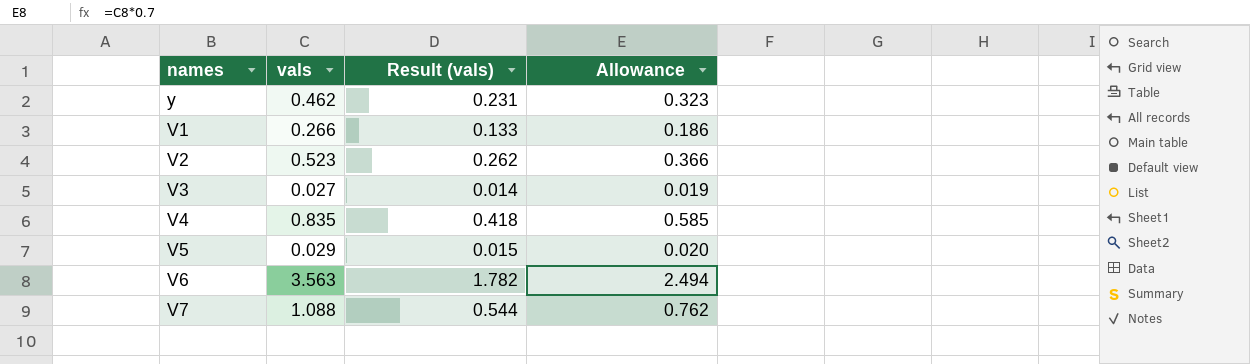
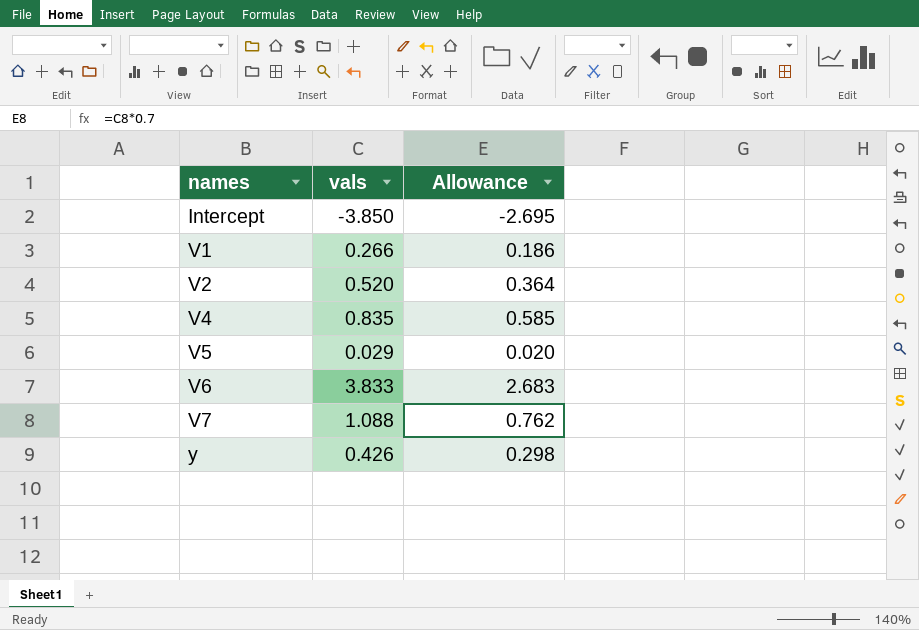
row order: none -> names ascending
column Result (vals) | formula: [vals] * 0.5 -> none
row V3: 0.027 | 0.014 | 0.019 -> none
row Intercept: none -> -3.850 | -2.695
V2 | vals: 0.523 -> 0.520
V2 | Allowance: 0.366 -> 0.364
V6 | vals: 3.563 -> 3.833
V6 | Allowance: 2.494 -> 2.683
y | vals: 0.462 -> 0.426
y | Allowance: 0.323 -> 0.298

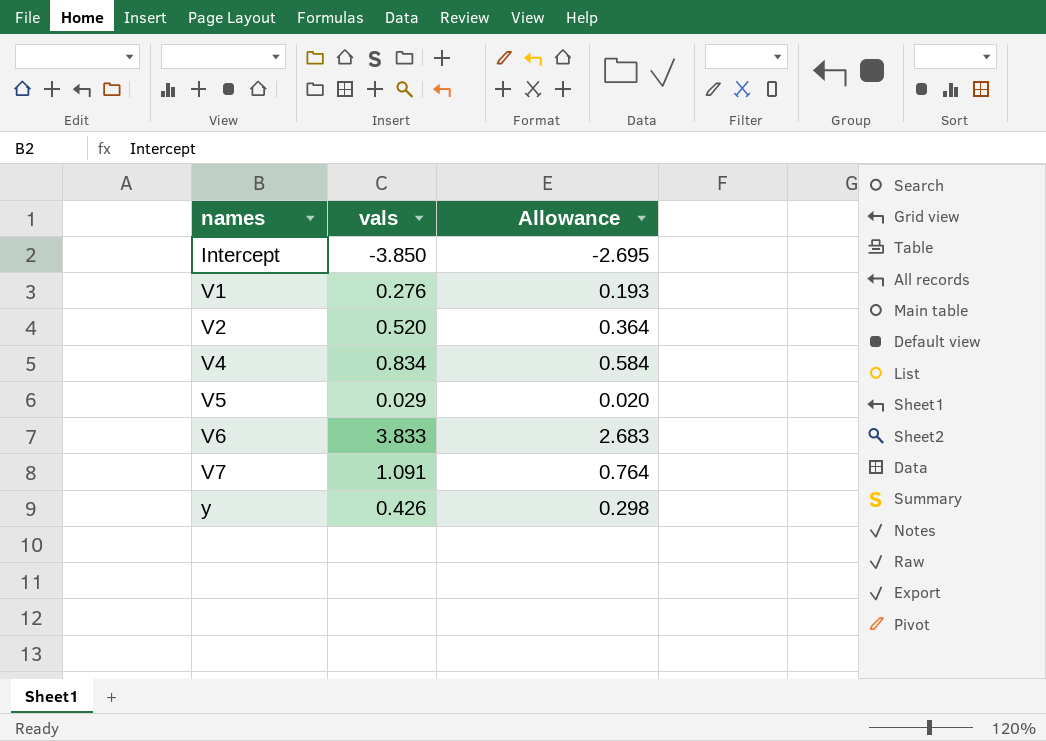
V1 | vals: 0.266 -> 0.276
V1 | Allowance: 0.186 -> 0.193
V4 | vals: 0.835 -> 0.834
V4 | Allowance: 0.585 -> 0.584
V7 | vals: 1.088 -> 1.091
V7 | Allowance: 0.762 -> 0.764

